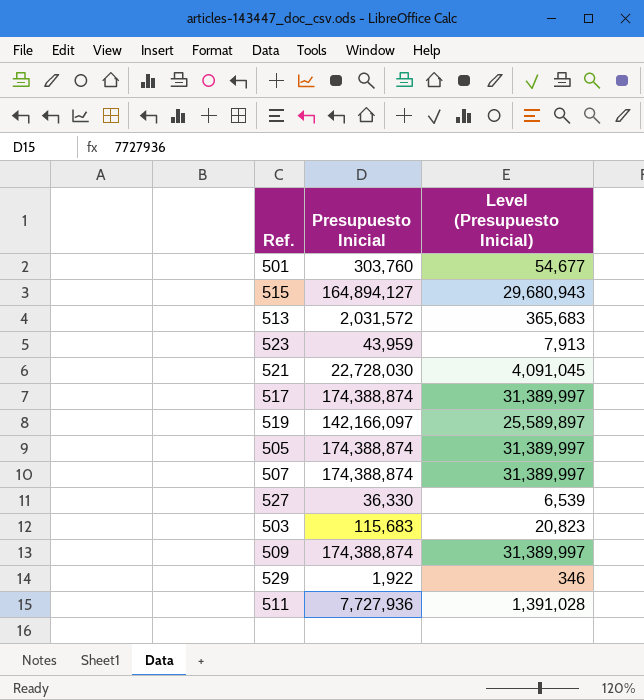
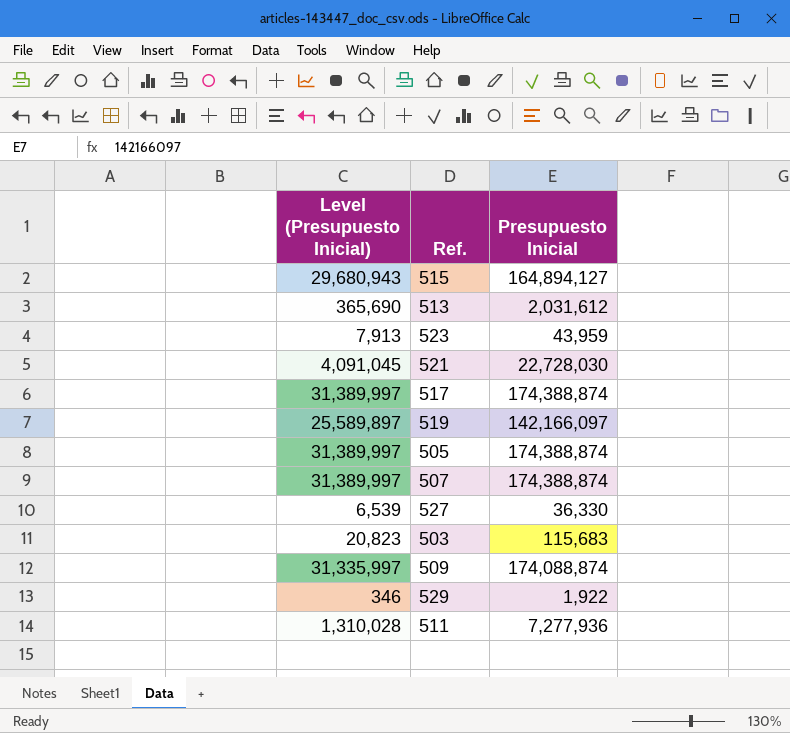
column Level (Presupuesto Inicial) | position: 3 -> 1
row 501: 303,760 | 54,677 -> none
513 | Level (Presupuesto Inicial): 365,683 -> 365,690
513 | Presupuesto Inicial: 2,031,572 -> 2,031,612
509 | Level (Presupuesto Inicial): 31,389,997 -> 31,335,997
509 | Presupuesto Inicial: 174,388,874 -> 174,088,874
511 | Level (Presupuesto Inicial): 1,391,028 -> 1,310,028
511 | Presupuesto Inicial: 7,727,936 -> 7,277,936

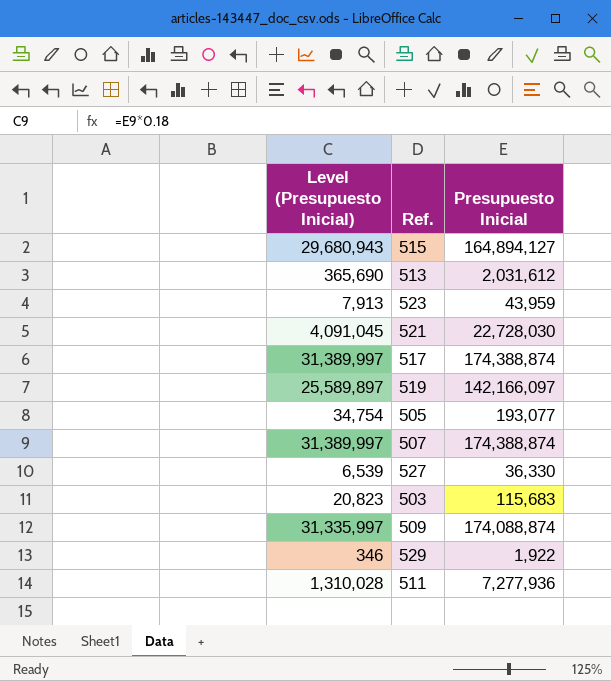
505 | Level (Presupuesto Inicial): 31,389,997 -> 34,754
505 | Presupuesto Inicial: 174,388,874 -> 193,077

